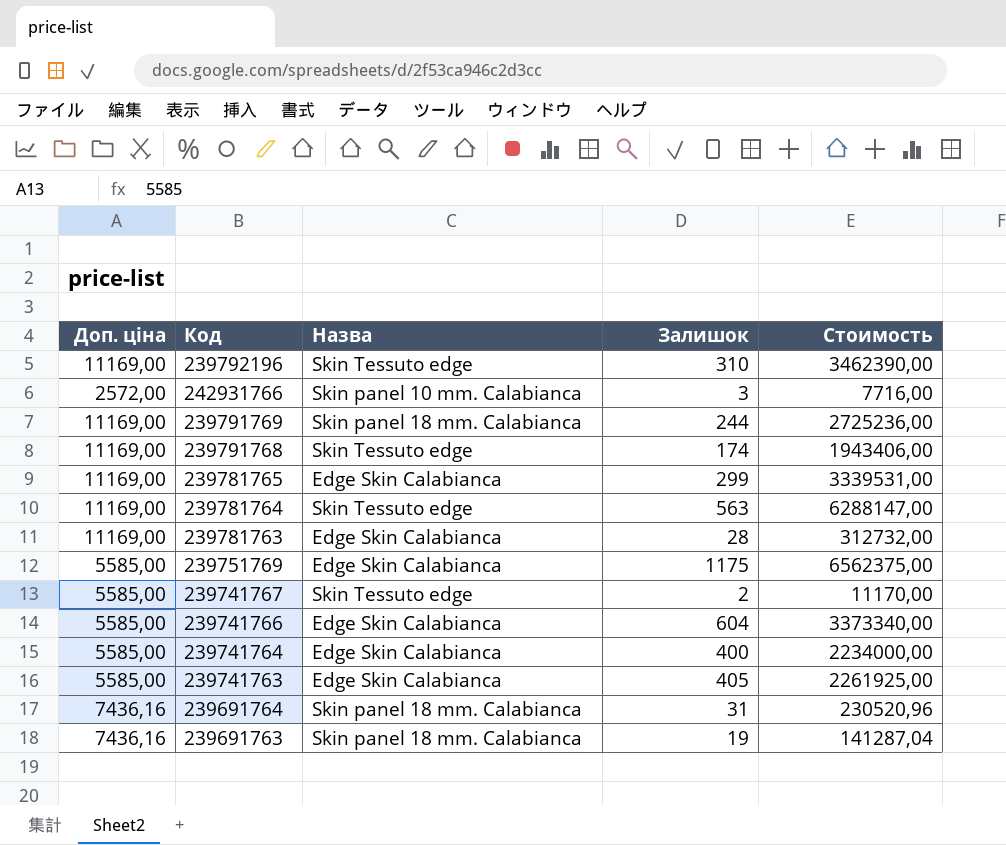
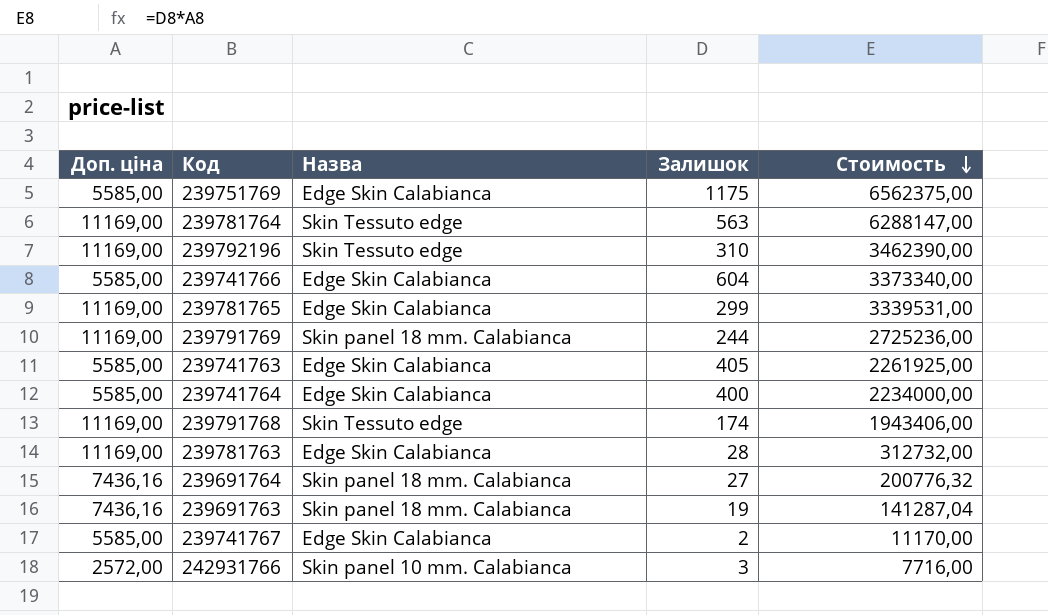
row order: none -> Стоимость descending
239691764 | Залишок: 31 -> 27
239691764 | Стоимость: 230520,96 -> 200776,32
239741767 | Назва: Skin Tessuto edge -> Edge Skin Calabianca

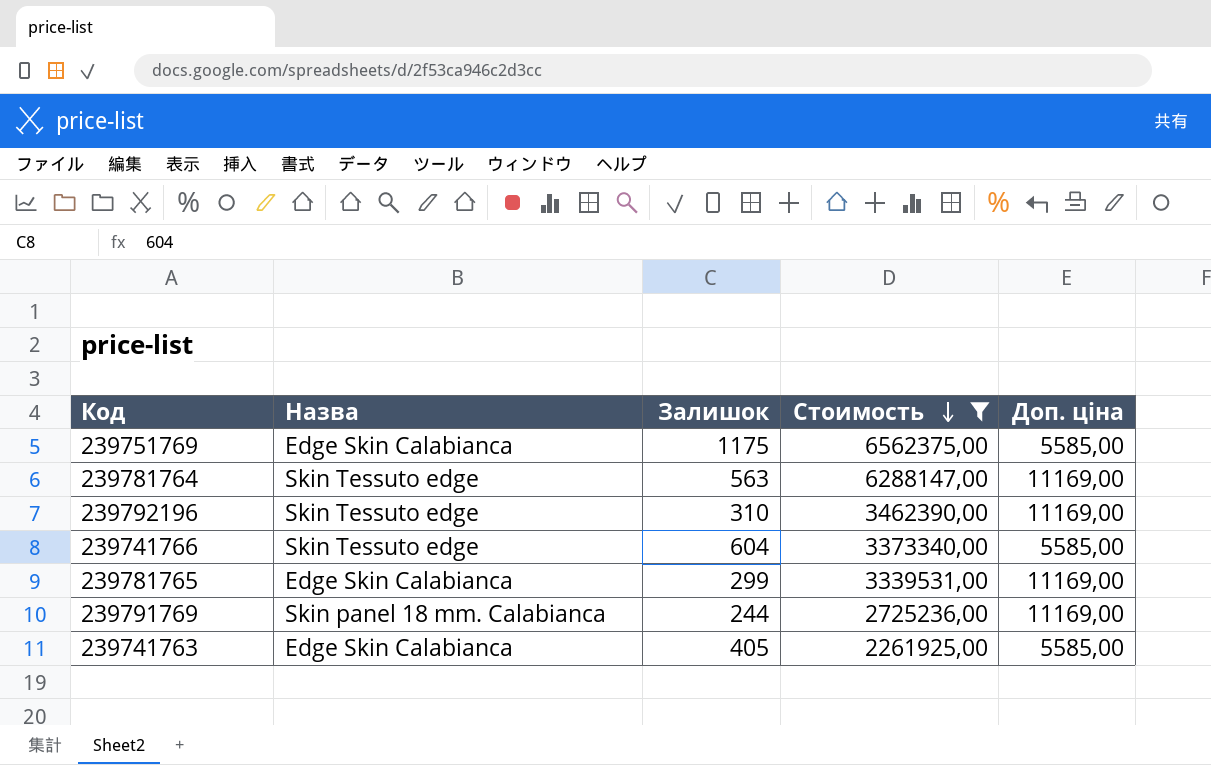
filter: none -> Стоимость >= 2261925,00
column Доп. ціна | position: 1 -> 5
239741766 | Назва: Edge Skin Calabianca -> Skin Tessuto edge

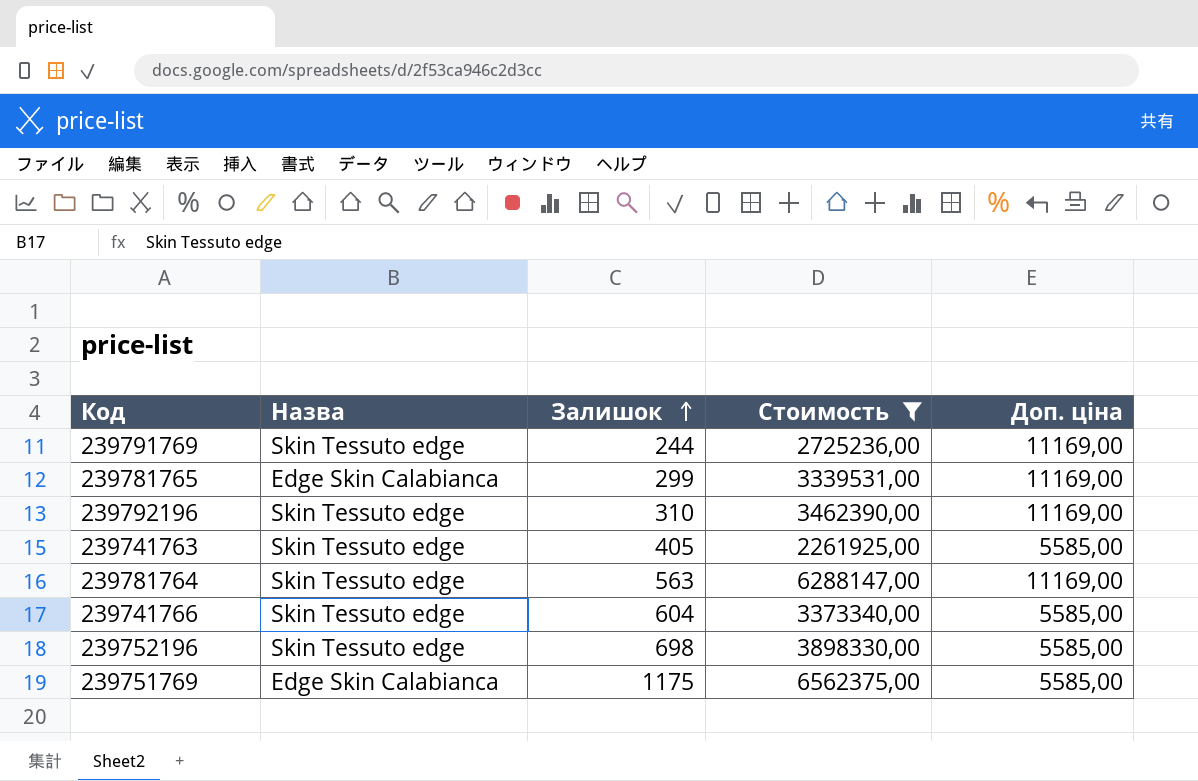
row order: Стоимость descending -> Залишок ascending
239791769 | Назва: Skin panel 18 mm. Calabianca -> Skin Tessuto edge
239741763 | Назва: Edge Skin Calabianca -> Skin Tessuto edge
row 239752196: none -> Skin Tessuto edge | 698 | 3898330,00 | 5585,00

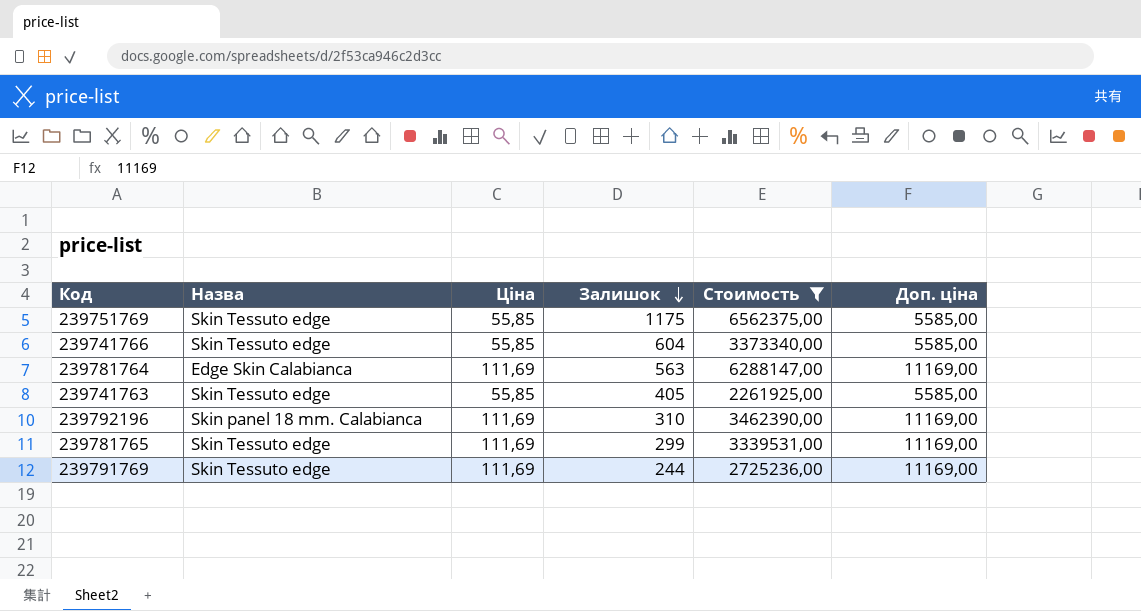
row order: Залишок ascending -> Залишок descending
column Ціна | position: none -> 3
row 239752196: Skin Tessuto edge | 698 | 3898330,00 | 5585,00 -> none
239751769 | Назва: Edge Skin Calabianca -> Skin Tessuto edge
239781764 | Назва: Skin Tessuto edge -> Edge Skin Calabianca
239792196 | Назва: Skin Tessuto edge -> Skin panel 18 mm. Calabianca
239781765 | Назва: Edge Skin Calabianca -> Skin Tessuto edge

